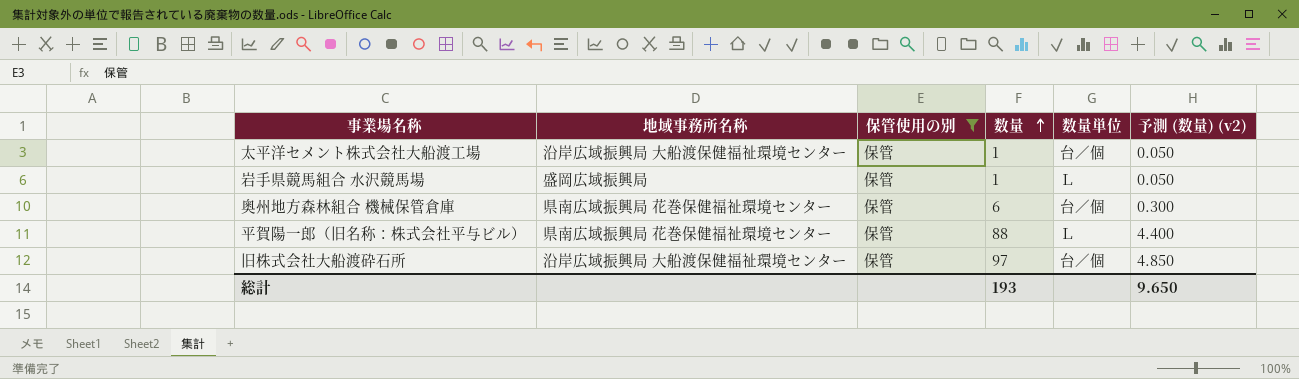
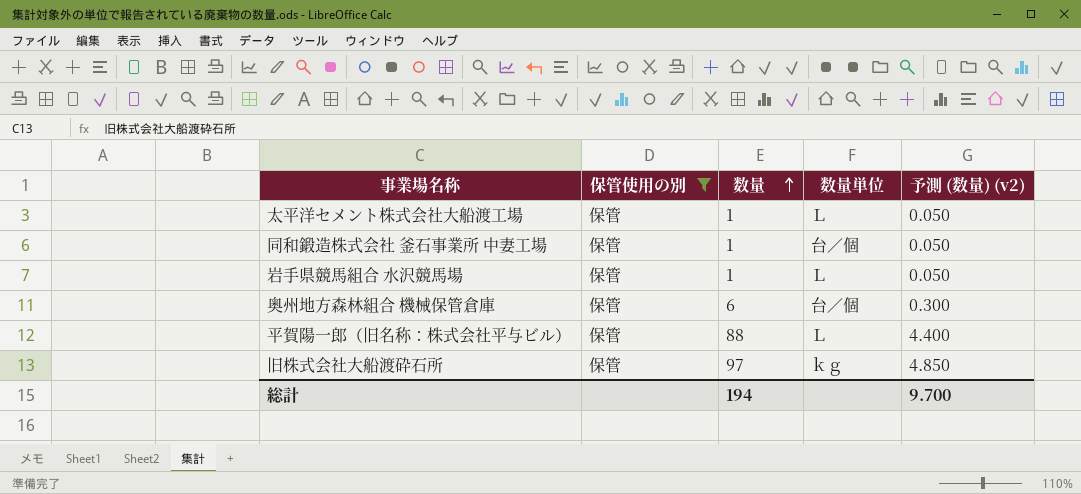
column 地域事務所名称 | position: 2 -> none
太平洋セメント株式会社大船渡工場 | 数量単位: 台／個 -> Ｌ
row 同和鍛造株式会社 釜石事業所 中妻工場: none -> 保管 | 1 | 台／個 | 0.050
旧株式会社大船渡砕石所 | 数量単位: 台／個 -> ｋｇ
総計 | 数量: 193 -> 194
総計 | 予測 (数量) (v2): 9.650 -> 9.700

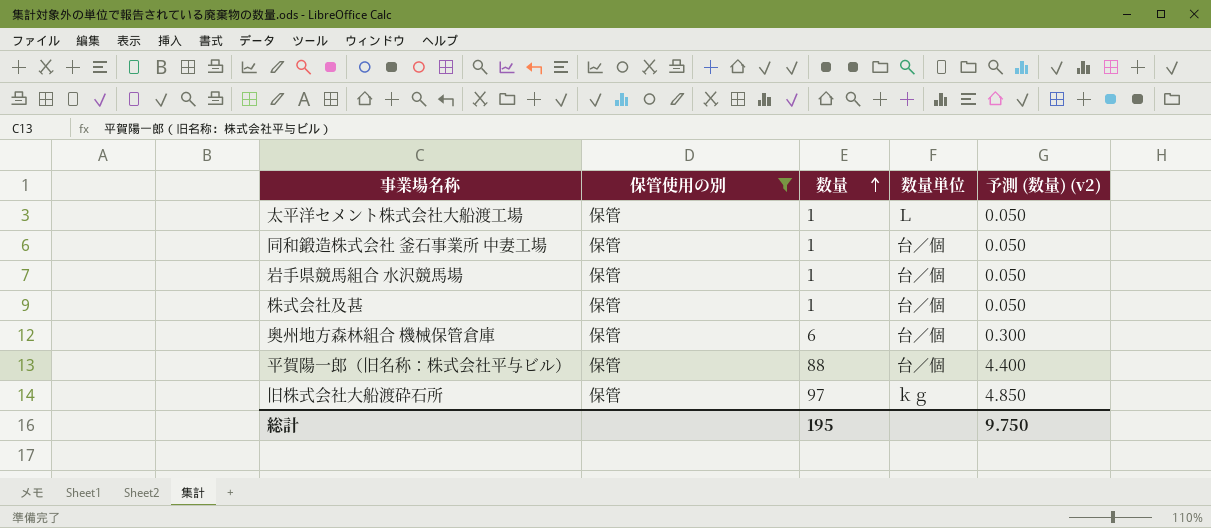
岩手県競馬組合 水沢競馬場 | 数量単位: Ｌ -> 台／個
row 株式会社及甚: none -> 保管 | 1 | 台／個 | 0.050
平賀陽一郎（旧名称：株式会社平与ビル） | 数量単位: Ｌ -> 台／個
総計 | 数量: 194 -> 195
総計 | 予測 (数量) (v2): 9.700 -> 9.750

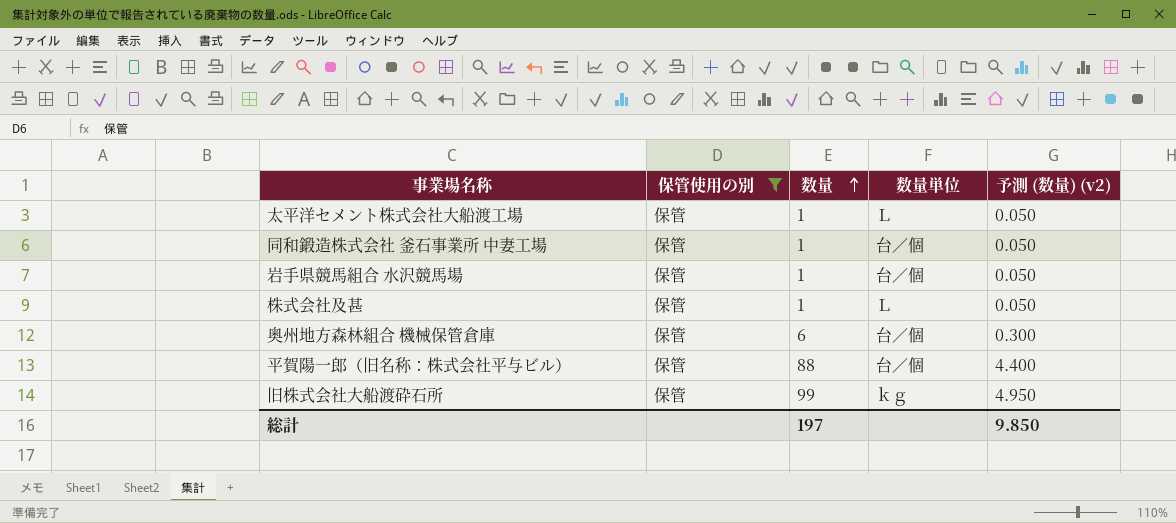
株式会社及甚 | 数量単位: 台／個 -> Ｌ
旧株式会社大船渡砕石所 | 数量: 97 -> 99
旧株式会社大船渡砕石所 | 予測 (数量) (v2): 4.850 -> 4.950
総計 | 数量: 195 -> 197
総計 | 予測 (数量) (v2): 9.750 -> 9.850

